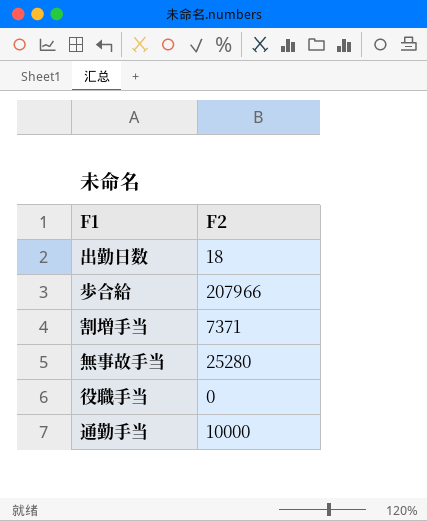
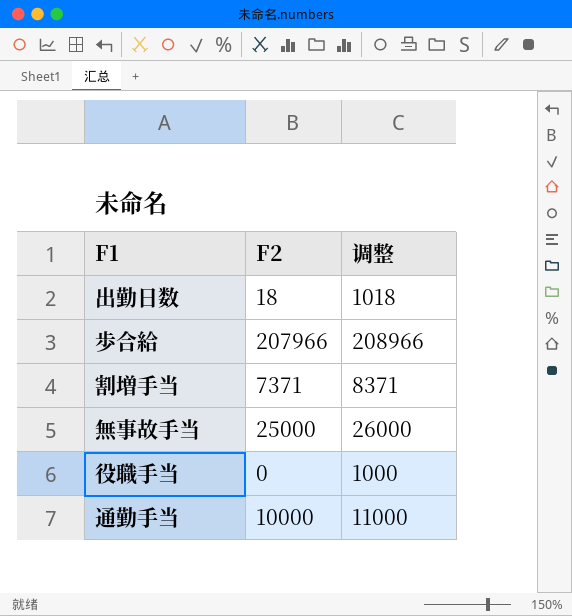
column 调整 | formula: none -> [F2] + 1000
無事故手当 | F2: 25280 -> 25000

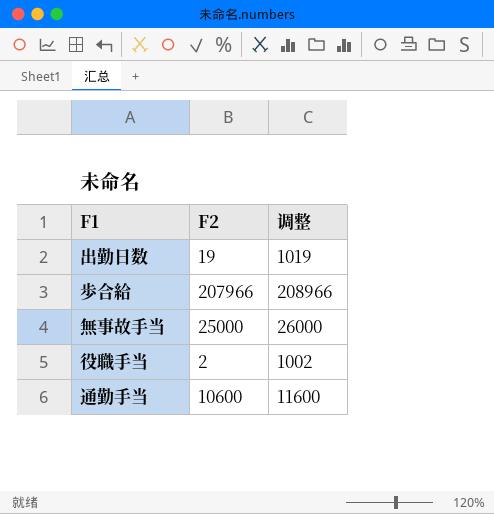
row 割増手当: 7371 | 8371 -> none
出勤日数 | F2: 18 -> 19
出勤日数 | 调整: 1018 -> 1019
役職手当 | F2: 0 -> 2
役職手当 | 调整: 1000 -> 1002
通勤手当 | F2: 10000 -> 10600
通勤手当 | 调整: 11000 -> 11600

